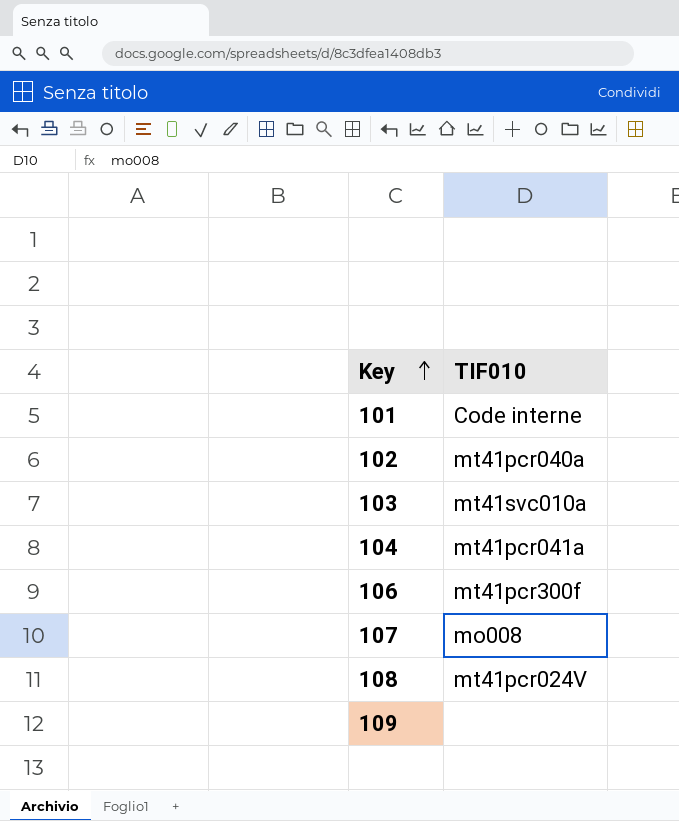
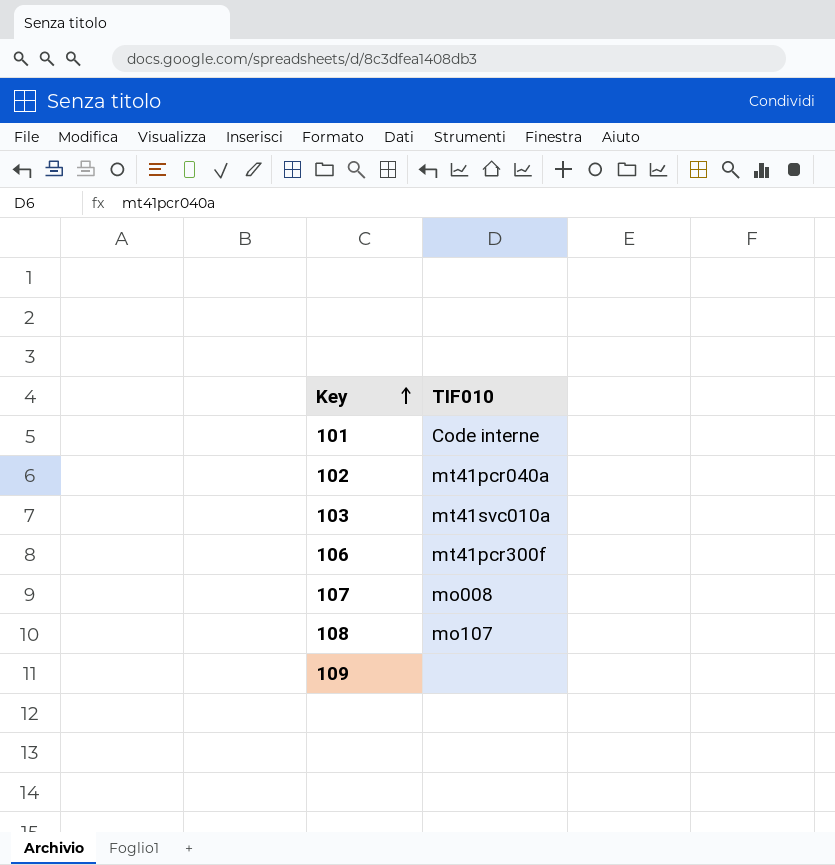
row 104: mt41pcr041a -> none
108 | TIF010: mt41pcr024V -> mo107

